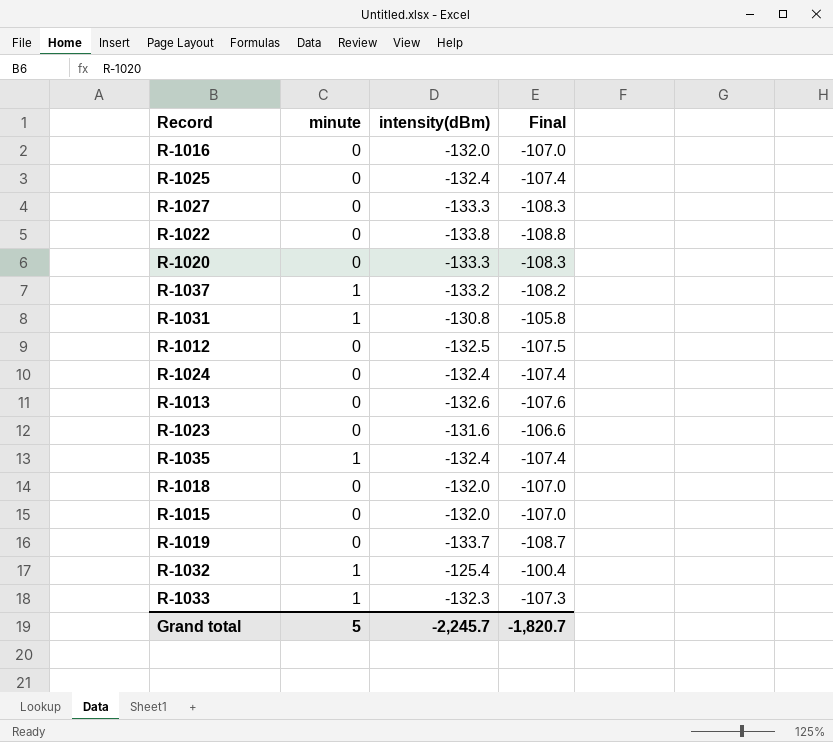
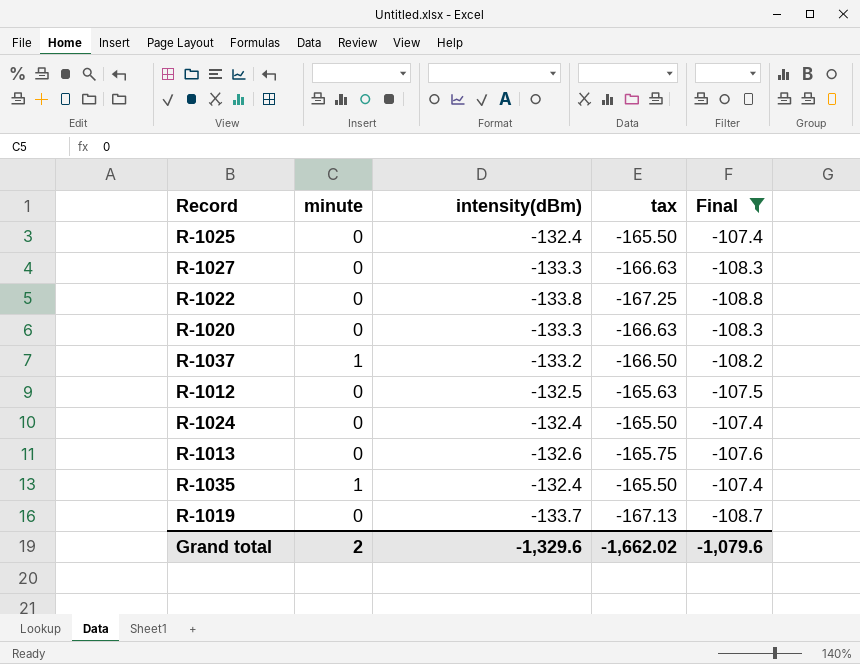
filter: none -> Final <= -107.4
column tax | formula: none -> [intensity(dBm)] * 1.25
Grand total | minute: 5 -> 2
Grand total | intensity(dBm): -2,245.7 -> -1,329.6
Grand total | Final: -1,820.7 -> -1,079.6

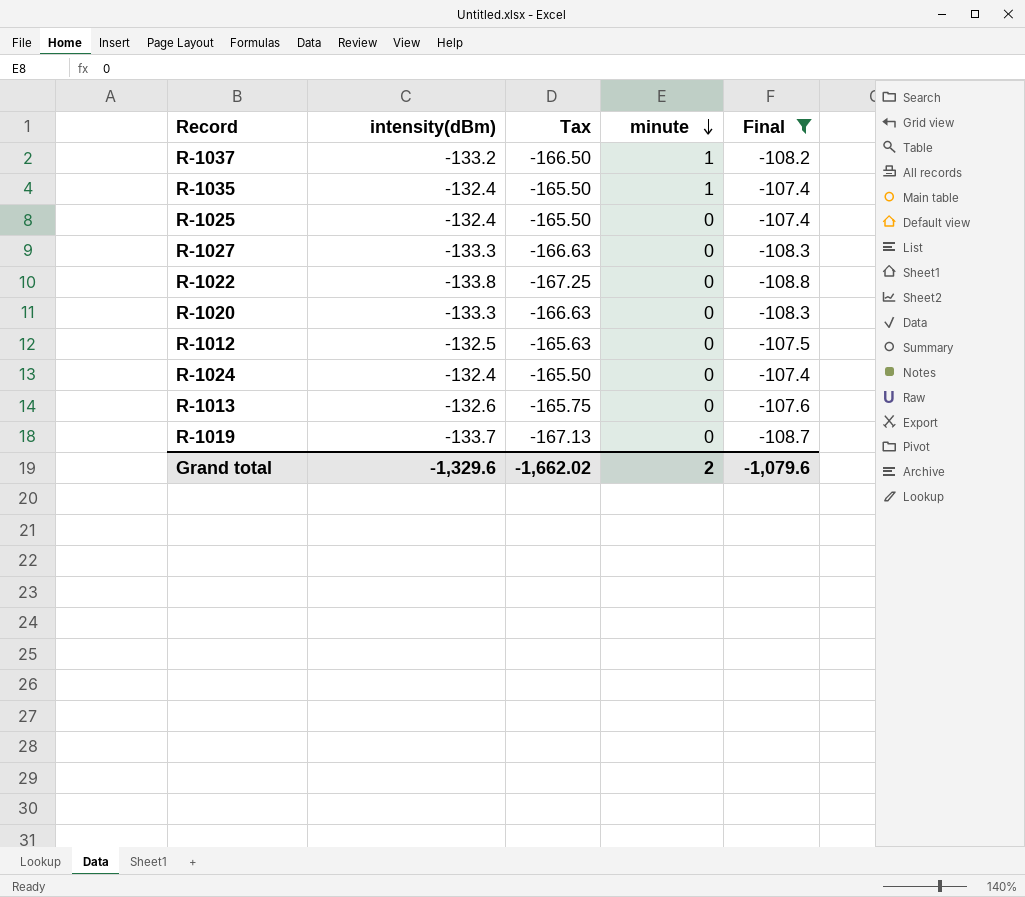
row order: none -> minute descending
column name: tax -> Tax
column minute | position: 2 -> 4

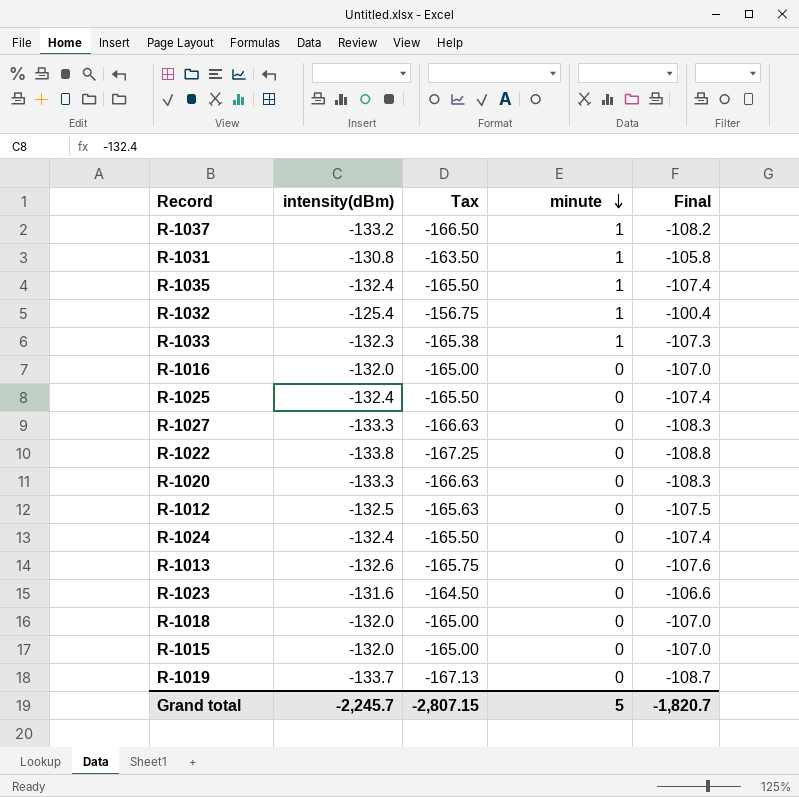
filter: Final <= -107.4 -> none
Grand total | intensity(dBm): -1,329.6 -> -2,245.7
Grand total | Tax: -1,662.02 -> -2,807.15
Grand total | minute: 2 -> 5
Grand total | Final: -1,079.6 -> -1,820.7

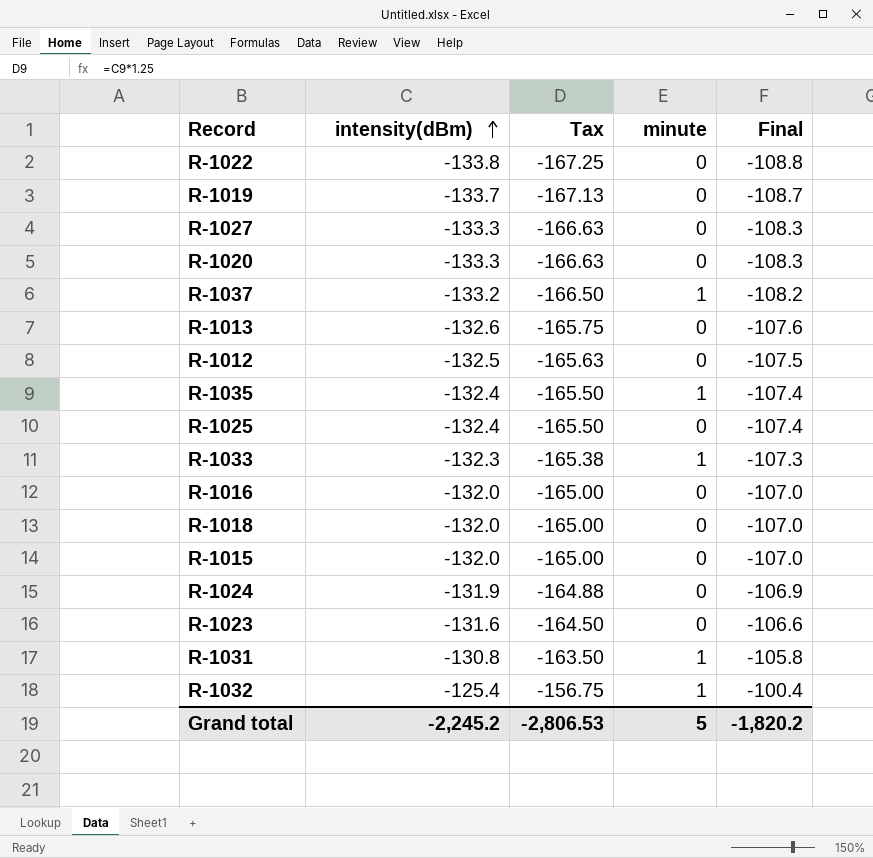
row order: minute descending -> intensity(dBm) ascending
R-1024 | intensity(dBm): -132.4 -> -131.9
R-1024 | Tax: -165.50 -> -164.88
R-1024 | Final: -107.4 -> -106.9
Grand total | intensity(dBm): -2,245.7 -> -2,245.2
Grand total | Tax: -2,807.15 -> -2,806.53
Grand total | Final: -1,820.7 -> -1,820.2

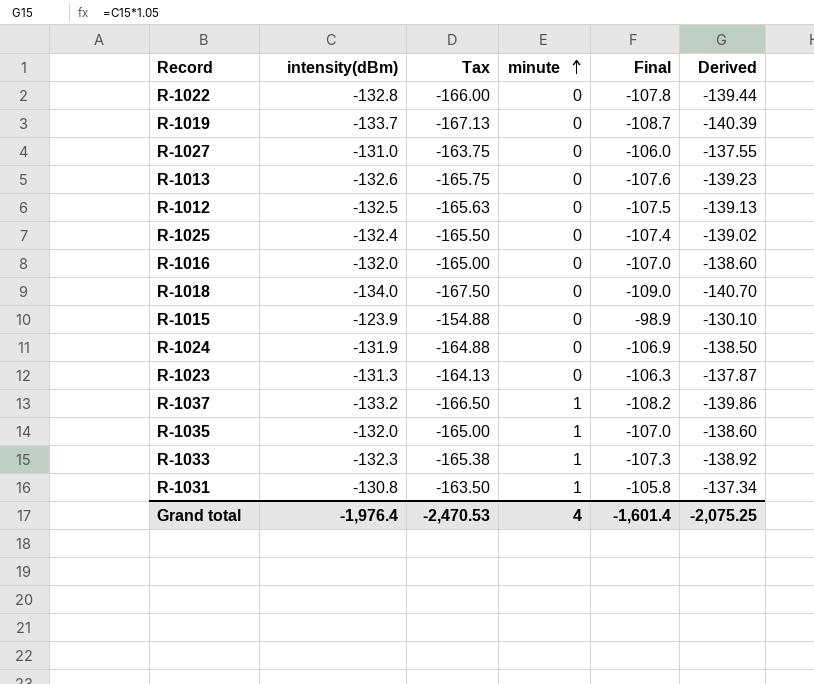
row order: intensity(dBm) ascending -> minute ascending
column Derived | formula: none -> [intensity(dBm)] * 1.05
row R-1020: -133.3 | -166.63 | 0 | -108.3 -> none
row R-1032: -125.4 | -156.75 | 1 | -100.4 -> none
R-1022 | intensity(dBm): -133.8 -> -132.8
R-1022 | Tax: -167.25 -> -166.00
R-1022 | Final: -108.8 -> -107.8
R-1027 | intensity(dBm): -133.3 -> -131.0
R-1027 | Tax: -166.63 -> -163.75
R-1027 | Final: -108.3 -> -106.0
R-1018 | intensity(dBm): -132.0 -> -134.0
R-1018 | Tax: -165.00 -> -167.50
R-1018 | Final: -107.0 -> -109.0
R-1015 | intensity(dBm): -132.0 -> -123.9
R-1015 | Tax: -165.00 -> -154.88
R-1015 | Final: -107.0 -> -98.9
R-1023 | intensity(dBm): -131.6 -> -131.3
R-1023 | Tax: -164.50 -> -164.13
R-1023 | Final: -106.6 -> -106.3
R-1035 | intensity(dBm): -132.4 -> -132.0
R-1035 | Tax: -165.50 -> -165.00
R-1035 | Final: -107.4 -> -107.0
Grand total | intensity(dBm): -2,245.2 -> -1,976.4
Grand total | Tax: -2,806.53 -> -2,470.53
Grand total | minute: 5 -> 4
Grand total | Final: -1,820.2 -> -1,601.4

